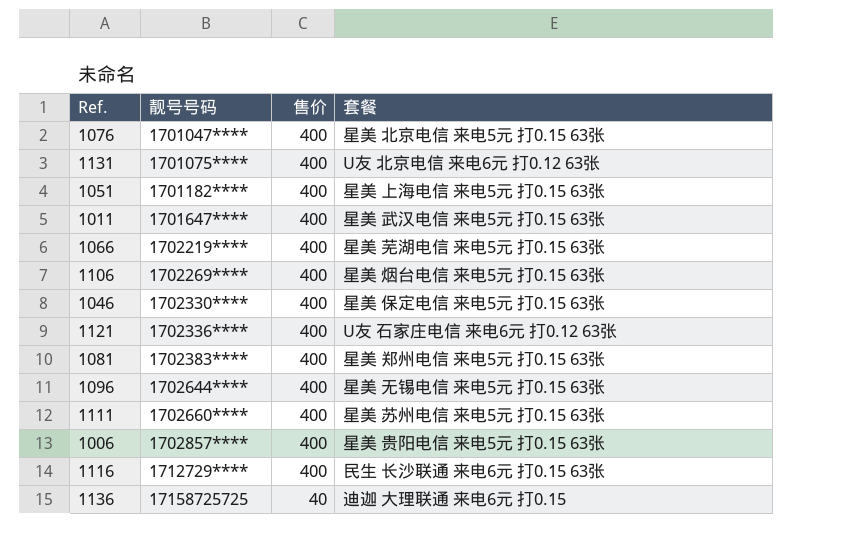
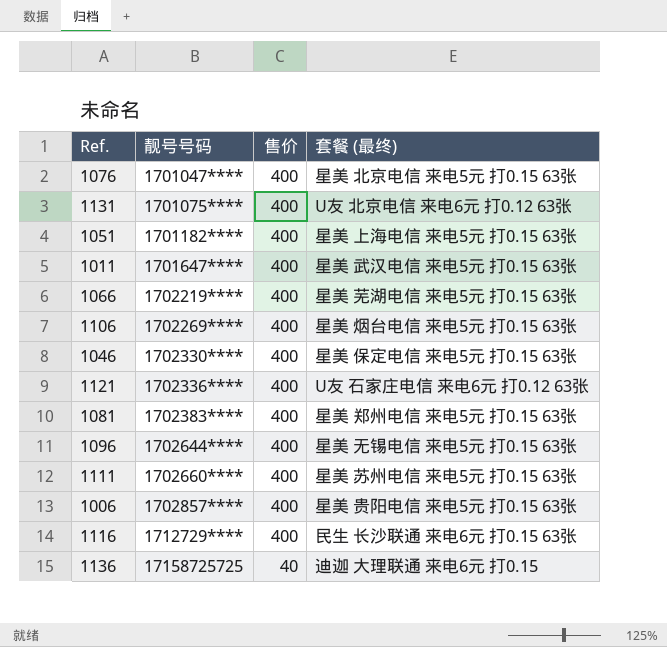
column name: 套餐 -> 套餐 (最终)

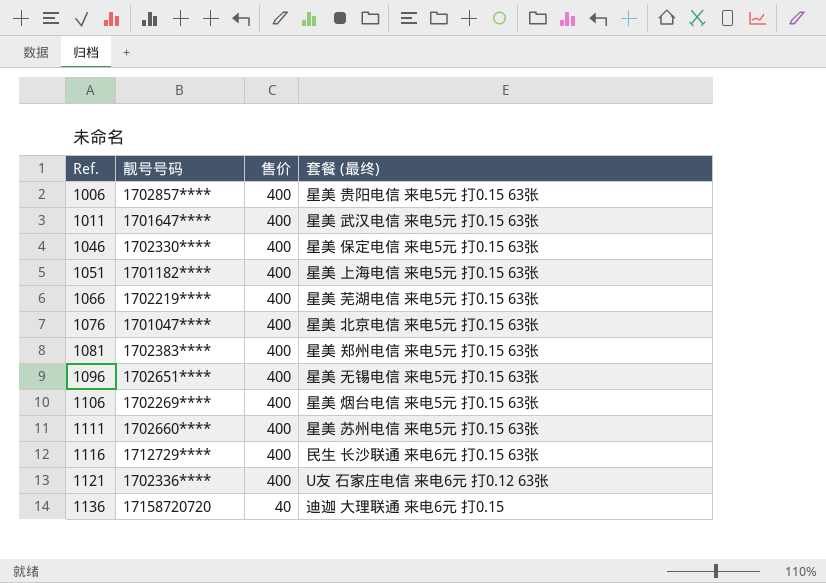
row order: 靓号号码 ascending -> Ref. ascending
row 1131: 1701075**** | 400 | U友 北京电信 来电6元 打0.12 63张 -> none
1096 | 靓号号码: 1702644**** -> 1702651****
1136 | 靓号号码: 17158725725 -> 17158720720

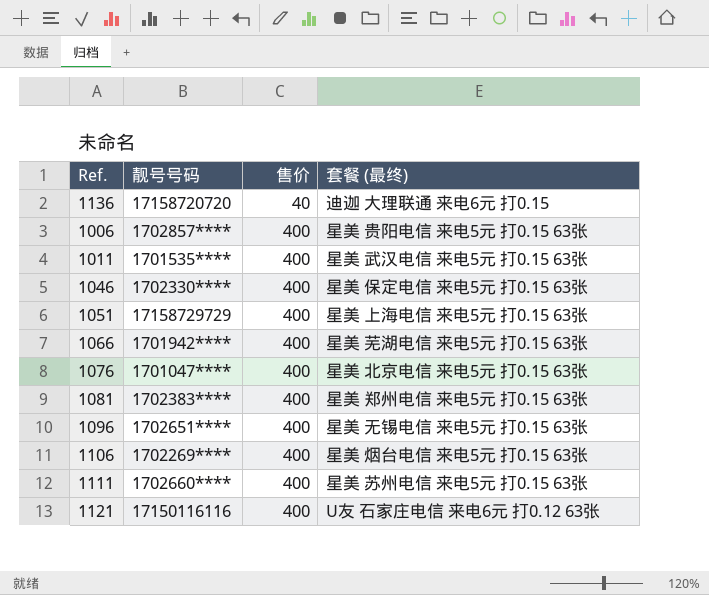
row order: Ref. ascending -> 售价 ascending
row 1116: 1712729**** | 400 | 民生 长沙联通 来电6元 打0.15 63张 -> none
1011 | 靓号号码: 1701647**** -> 1701535****
1051 | 靓号号码: 1701182**** -> 17158729729
1066 | 靓号号码: 1702219**** -> 1701942****
1121 | 靓号号码: 1702336**** -> 17150116116

